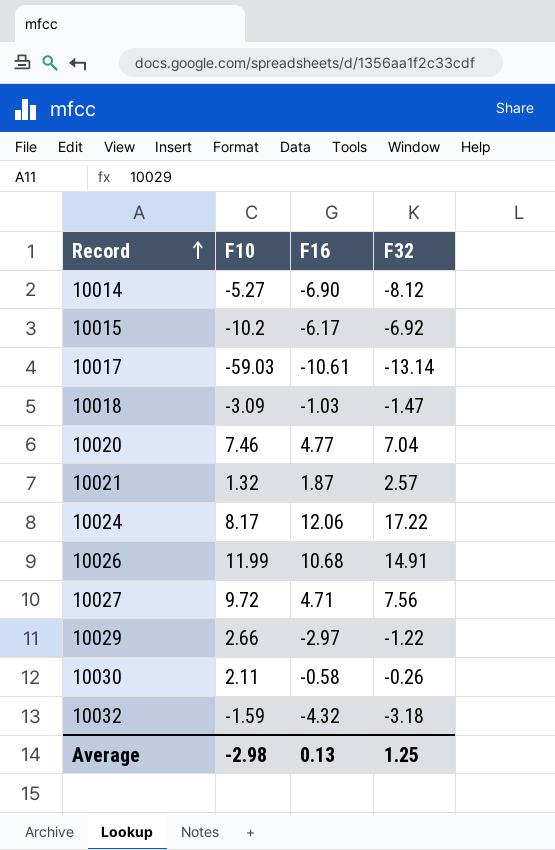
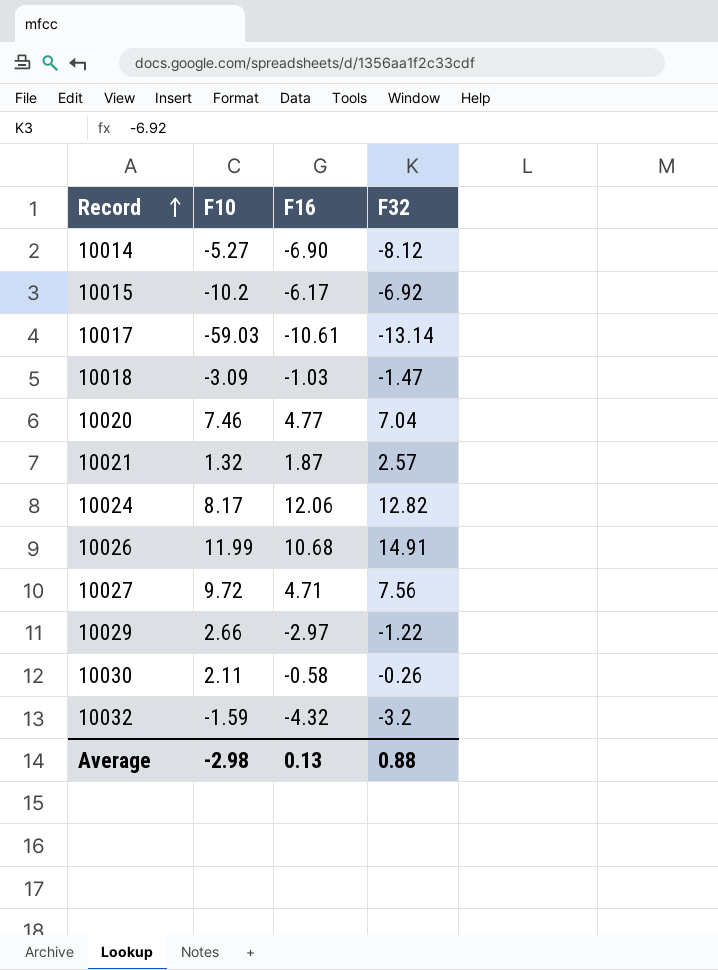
10024 | F32: 17.22 -> 12.82
10032 | F32: -3.18 -> -3.2
Average | F32: 1.25 -> 0.88

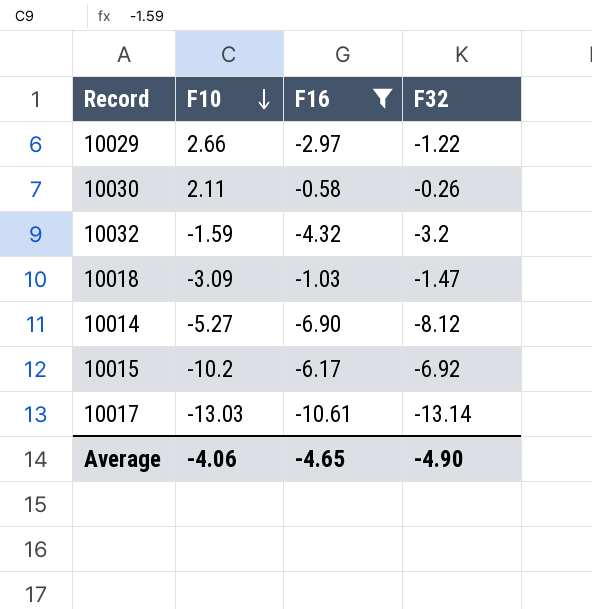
filter: none -> F16 <= -0.58
row order: Record ascending -> F10 descending
10017 | F10: -59.03 -> -13.03
Average | F10: -2.98 -> -4.06
Average | F16: 0.13 -> -4.65
Average | F32: 0.88 -> -4.90

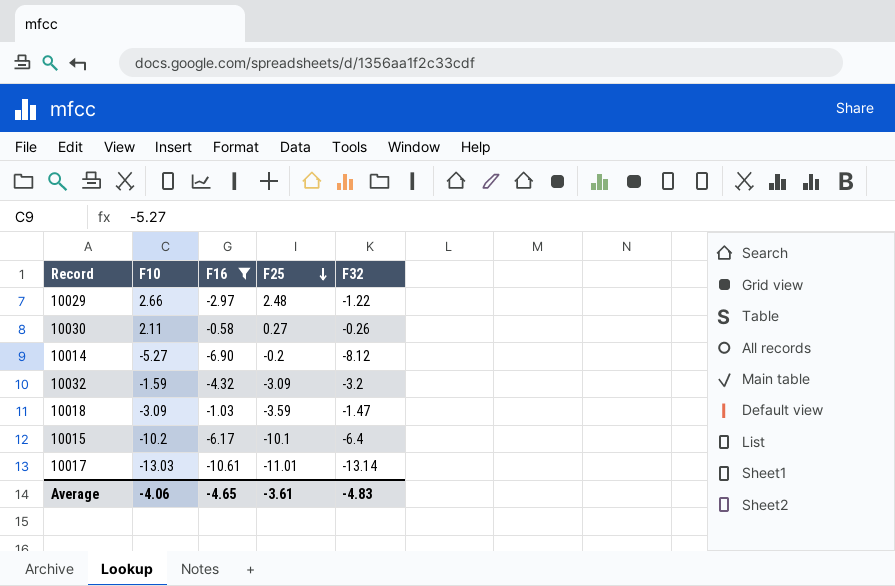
row order: F10 descending -> F25 descending
column F25 | position: none -> 4
10015 | F32: -6.92 -> -6.4
Average | F32: -4.90 -> -4.83

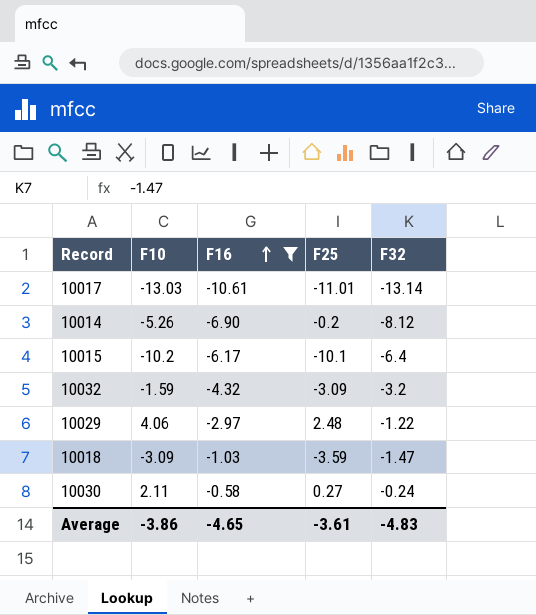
row order: F25 descending -> F16 ascending
10014 | F10: -5.27 -> -5.26
10029 | F10: 2.66 -> 4.06
10030 | F32: -0.26 -> -0.24
Average | F10: -4.06 -> -3.86

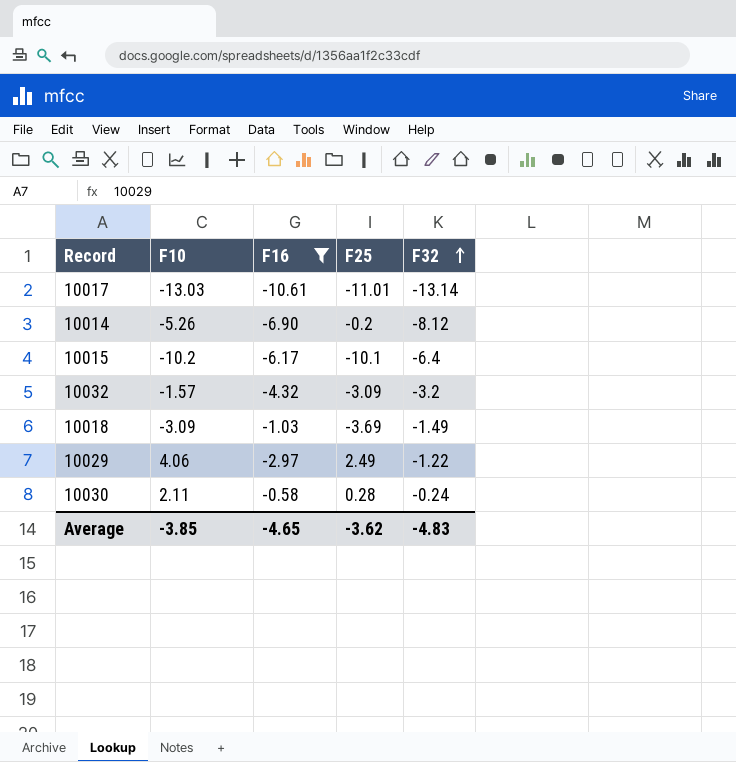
row order: F16 ascending -> F32 ascending
10032 | F10: -1.59 -> -1.57
10018 | F25: -3.59 -> -3.69
10018 | F32: -1.47 -> -1.49
10029 | F25: 2.48 -> 2.49
10030 | F25: 0.27 -> 0.28
Average | F10: -3.86 -> -3.85
Average | F25: -3.61 -> -3.62

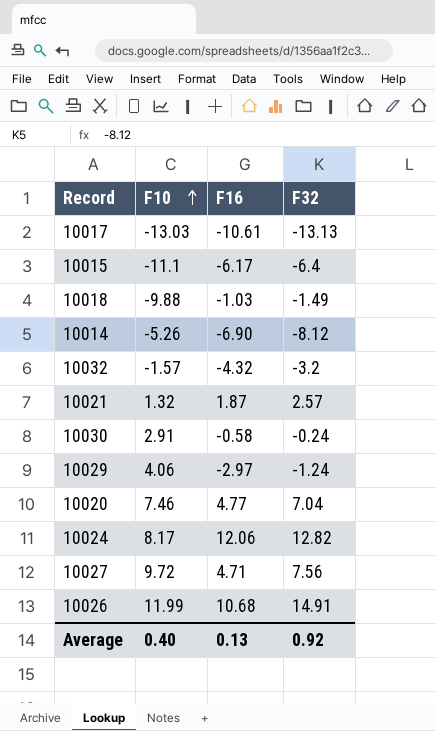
filter: F16 <= -0.58 -> none
row order: F32 ascending -> F10 ascending
column F25 | position: 4 -> none
10017 | F32: -13.14 -> -13.13
10015 | F10: -10.2 -> -11.1
10018 | F10: -3.09 -> -9.88
10030 | F10: 2.11 -> 2.91
10029 | F32: -1.22 -> -1.24
Average | F10: -3.85 -> 0.40
Average | F16: -4.65 -> 0.13
Average | F32: -4.83 -> 0.92

